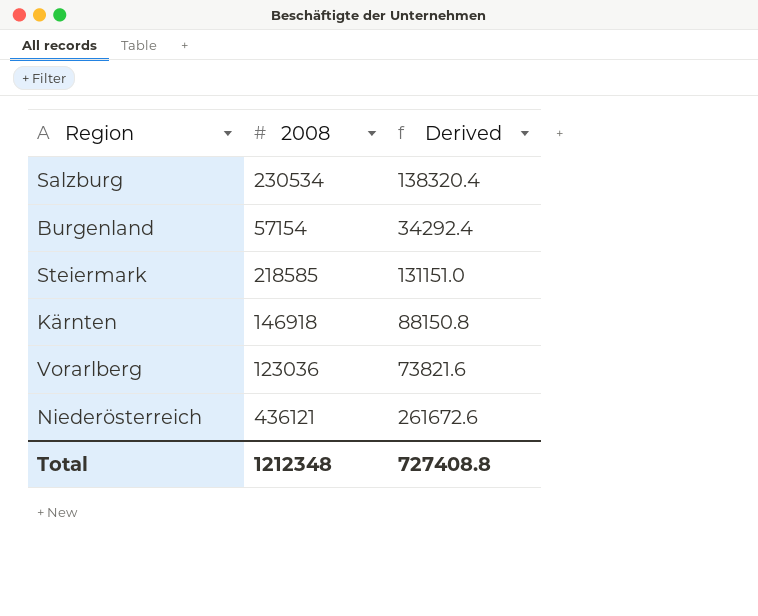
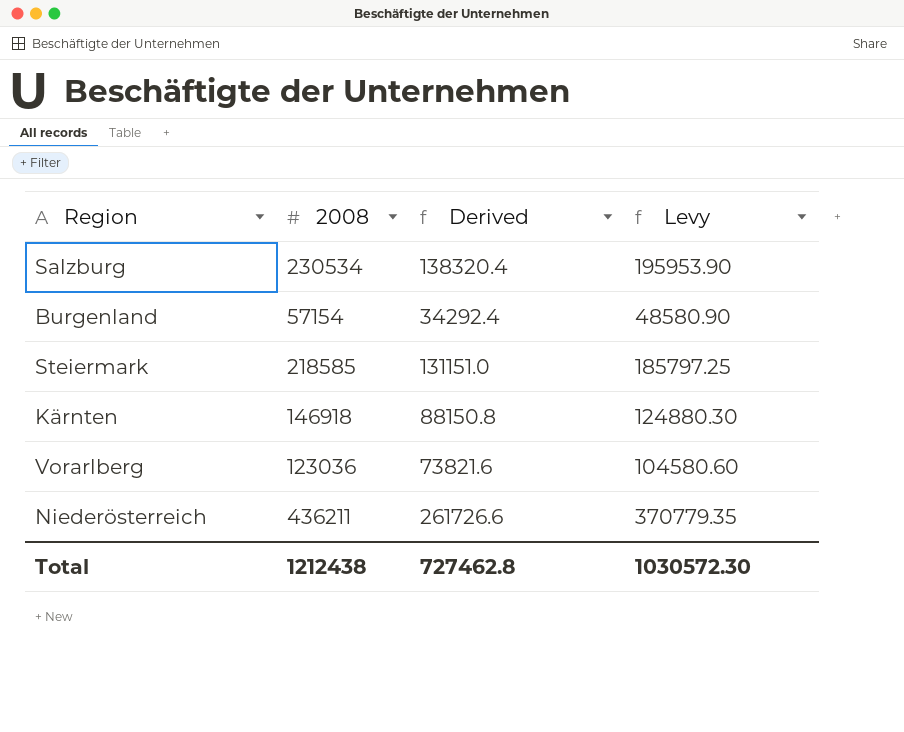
column Levy | formula: none -> [2008] * 0.85
Niederösterreich | 2008: 436121 -> 436211
Niederösterreich | Derived: 261672.6 -> 261726.6
Total | 2008: 1212348 -> 1212438
Total | Derived: 727408.8 -> 727462.8

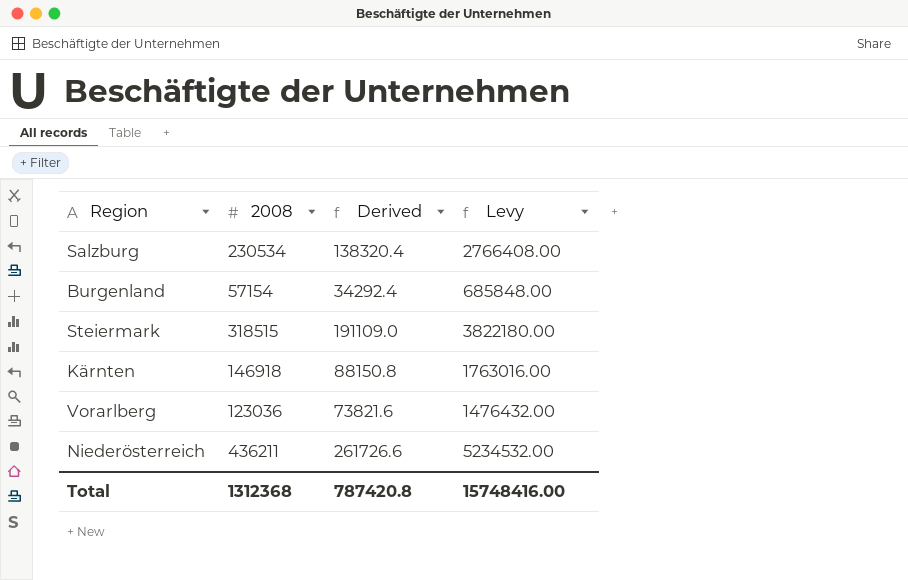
column Levy | formula: [2008] * 0.85 -> [2008] * 12
Steiermark | 2008: 218585 -> 318515
Steiermark | Derived: 131151.0 -> 191109.0
Total | 2008: 1212438 -> 1312368
Total | Derived: 727462.8 -> 787420.8
Total | Levy: 1030572.30 -> 15748416.00

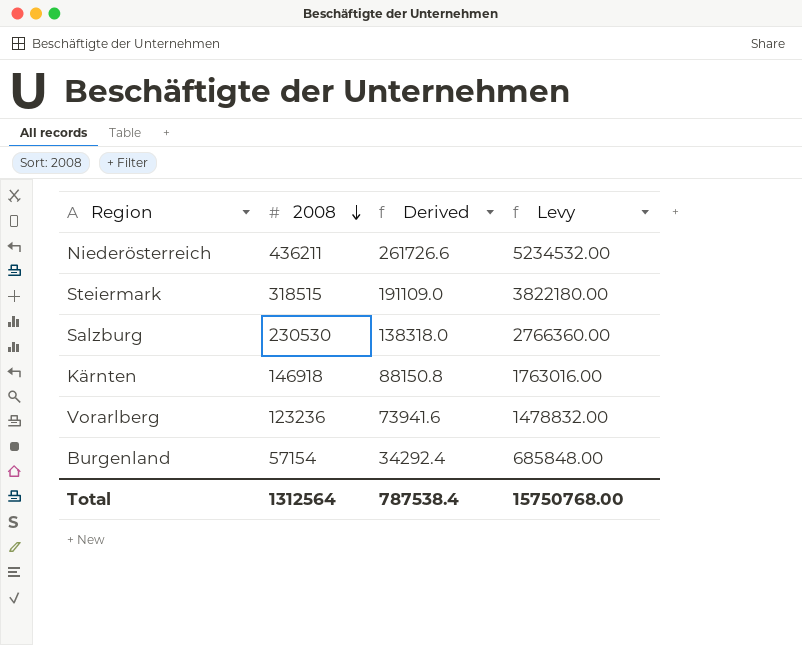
row order: none -> 2008 descending
Salzburg | 2008: 230534 -> 230530
Salzburg | Derived: 138320.4 -> 138318.0
Salzburg | Levy: 2766408.00 -> 2766360.00
Vorarlberg | 2008: 123036 -> 123236
Vorarlberg | Derived: 73821.6 -> 73941.6
Vorarlberg | Levy: 1476432.00 -> 1478832.00
Total | 2008: 1312368 -> 1312564
Total | Derived: 787420.8 -> 787538.4
Total | Levy: 15748416.00 -> 15750768.00

